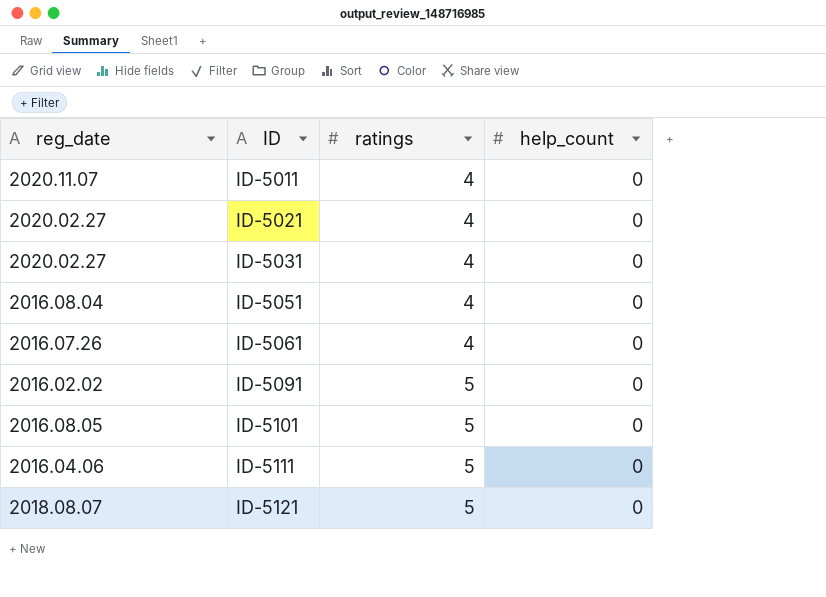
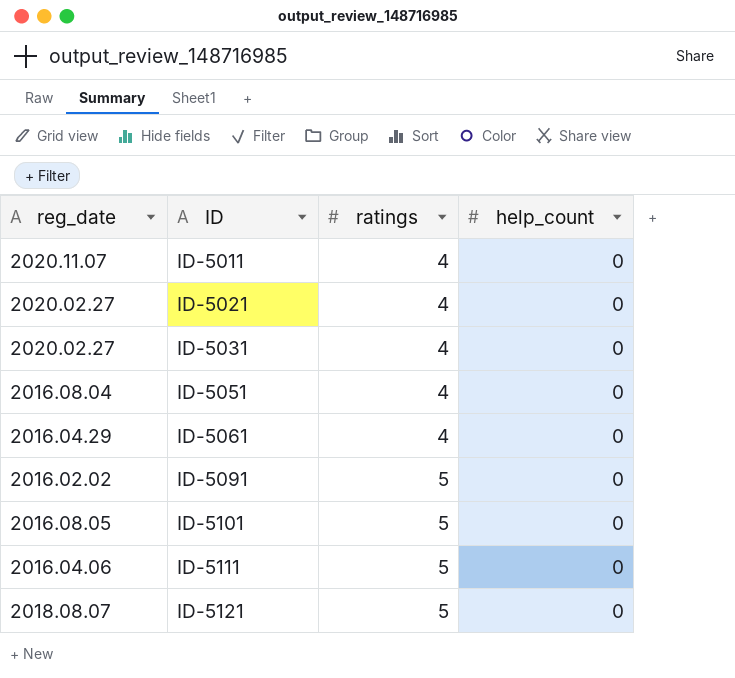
ID-5061 | reg_date: 2016.07.26 -> 2016.04.29

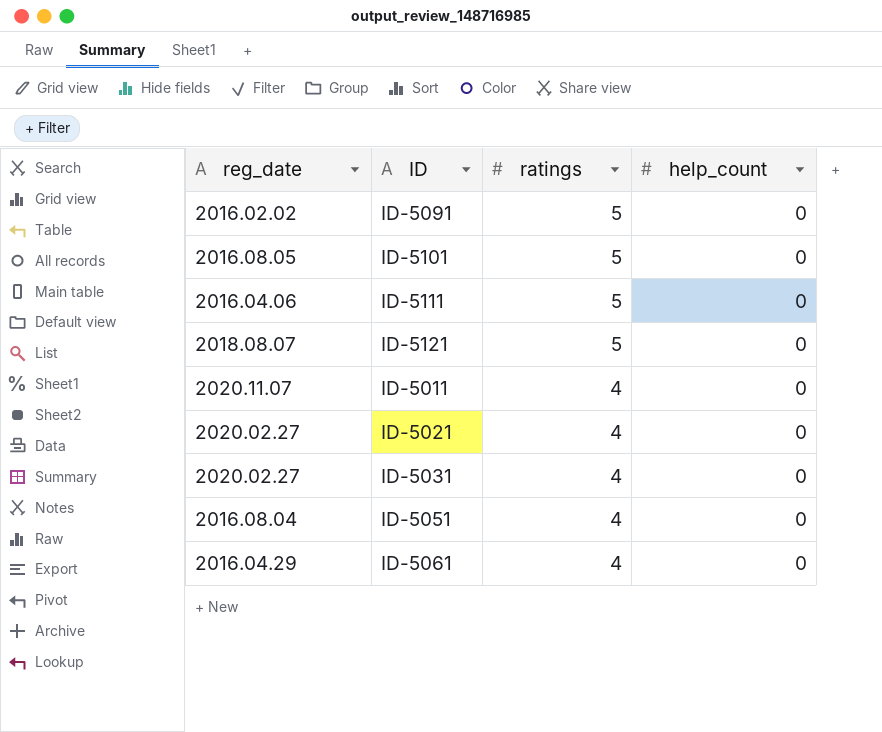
row order: ID ascending -> ratings descending

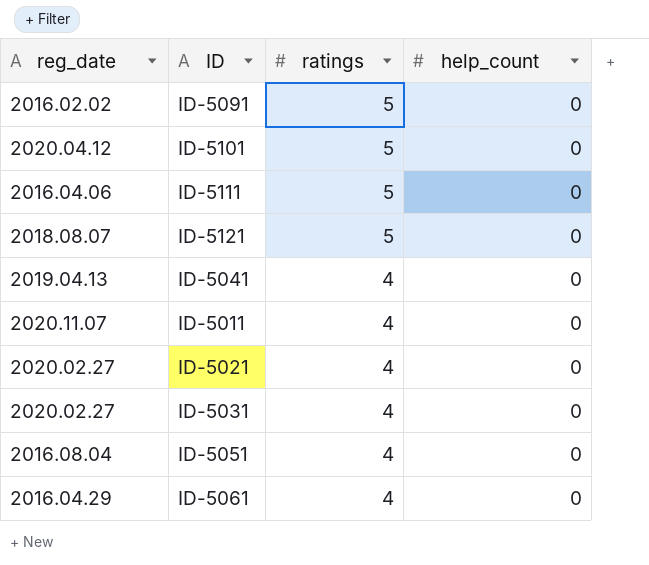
ID-5101 | reg_date: 2016.08.05 -> 2020.04.12
row ID-5041: none -> 2019.04.13 | 4 | 0

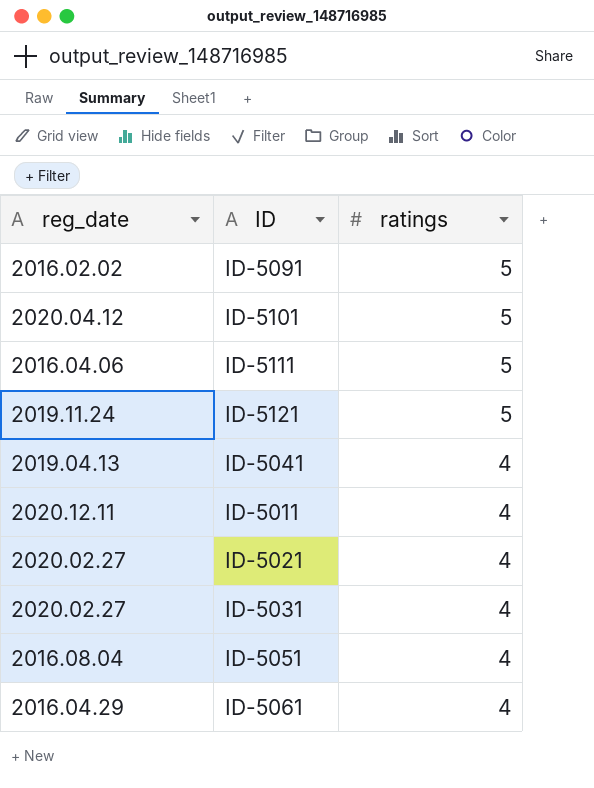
column help_count | position: 4 -> none
ID-5121 | reg_date: 2018.08.07 -> 2019.11.24
ID-5011 | reg_date: 2020.11.07 -> 2020.12.11

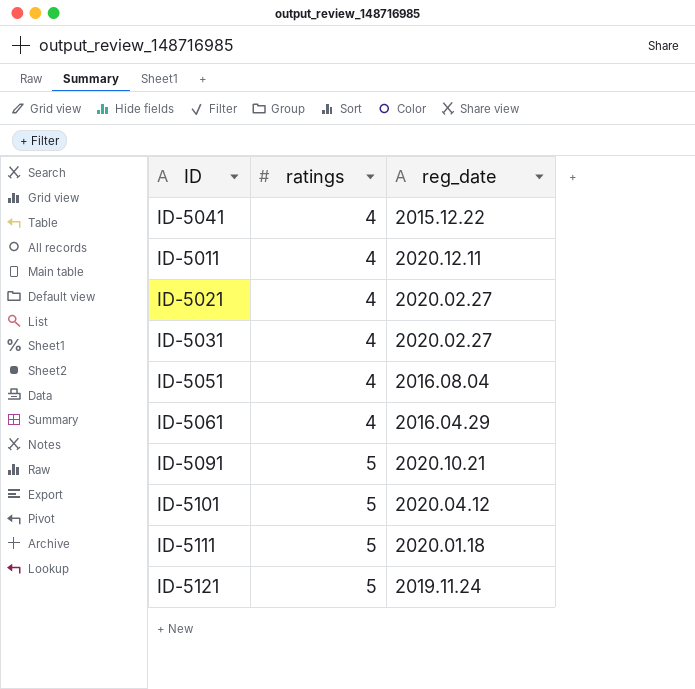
row order: ratings descending -> ratings ascending
column reg_date | position: 1 -> 3
ID-5041 | reg_date: 2019.04.13 -> 2015.12.22
ID-5091 | reg_date: 2016.02.02 -> 2020.10.21
ID-5111 | reg_date: 2016.04.06 -> 2020.01.18

